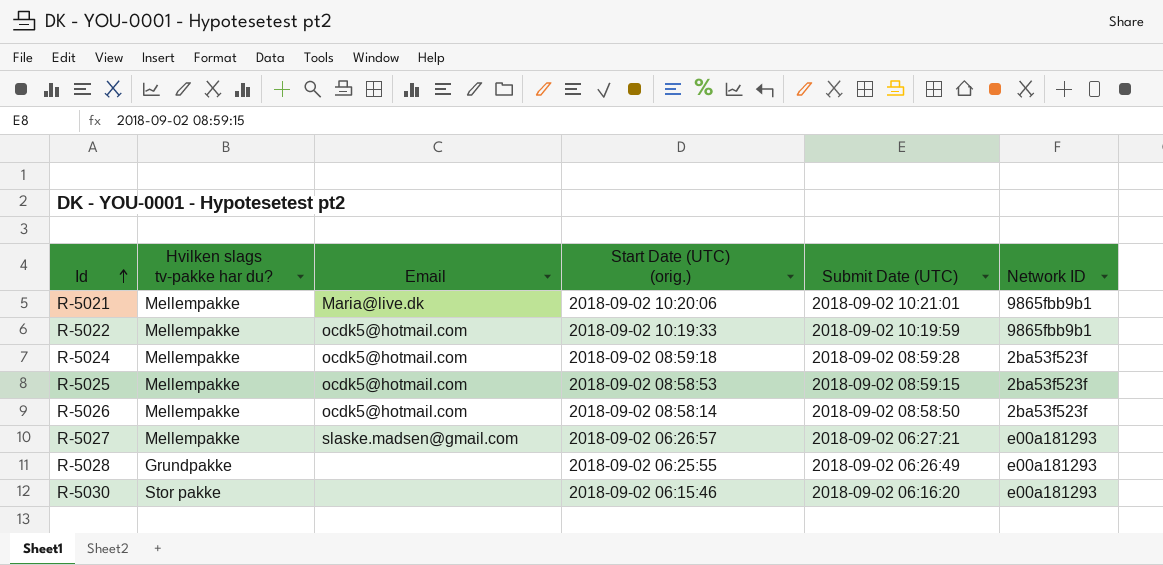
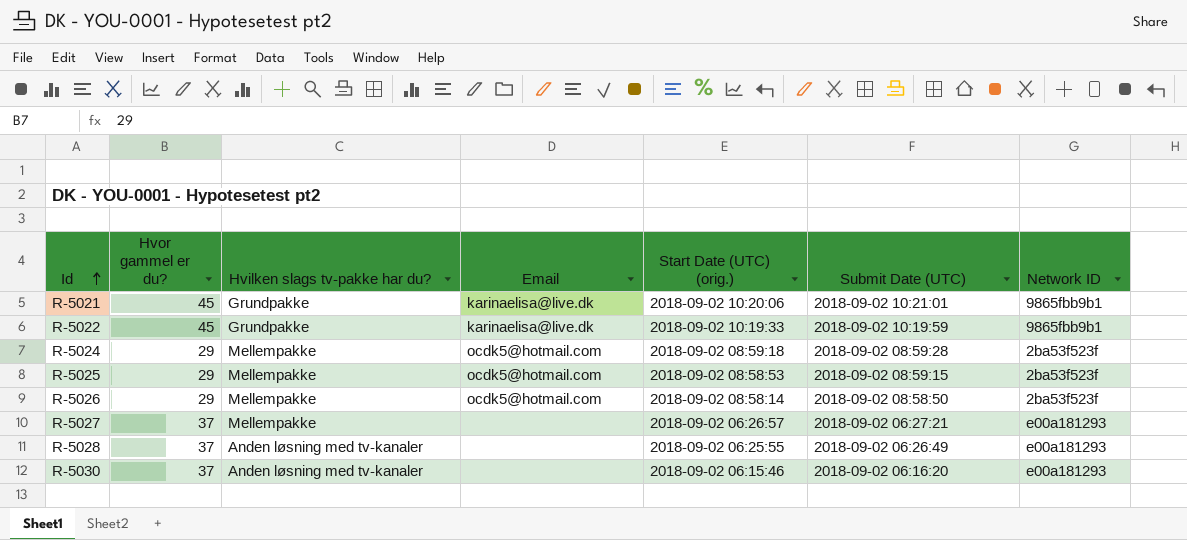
column Hvor gammel er du? | position: none -> 2
R-5021 | Hvilken slags tv-pakke har du?: Mellempakke -> Grundpakke
R-5021 | Email: Maria@live.dk -> karinaelisa@live.dk
R-5022 | Hvilken slags tv-pakke har du?: Mellempakke -> Grundpakke
R-5022 | Email: ocdk5@hotmail.com -> karinaelisa@live.dk
R-5027 | Email: slaske.madsen@gmail.com -> none
R-5028 | Hvilken slags tv-pakke har du?: Grundpakke -> Anden løsning med tv-kanaler
R-5030 | Hvilken slags tv-pakke har du?: Stor pakke -> Anden løsning med tv-kanaler

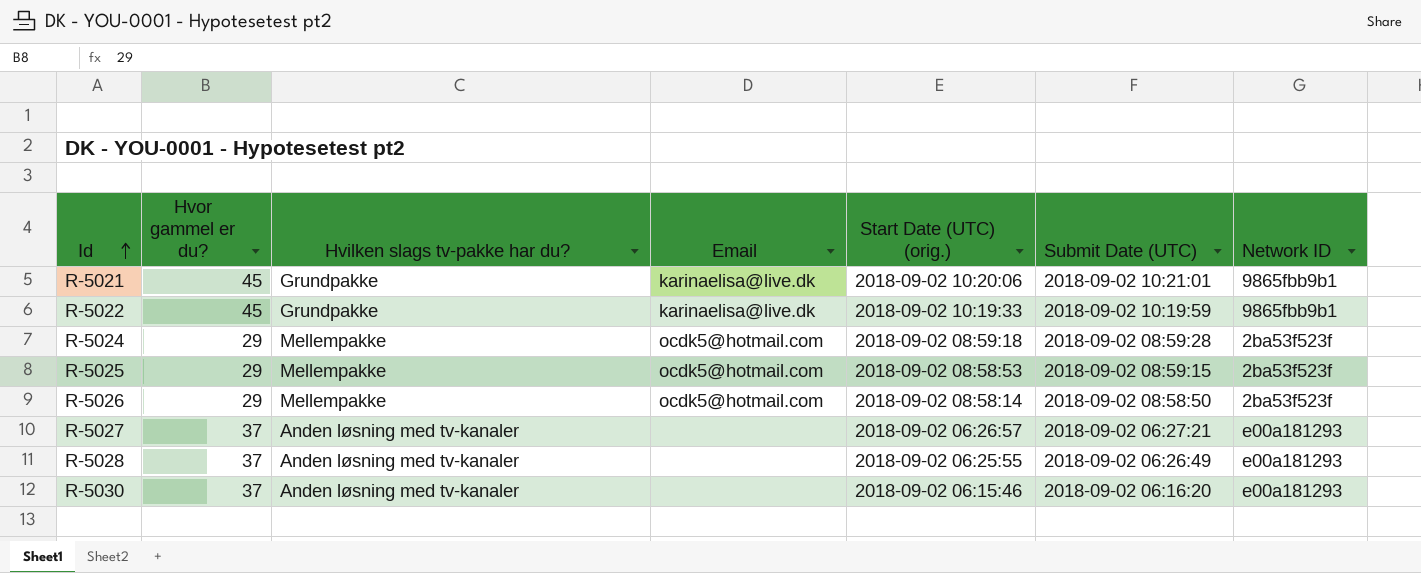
R-5027 | Hvilken slags tv-pakke har du?: Mellempakke -> Anden løsning med tv-kanaler

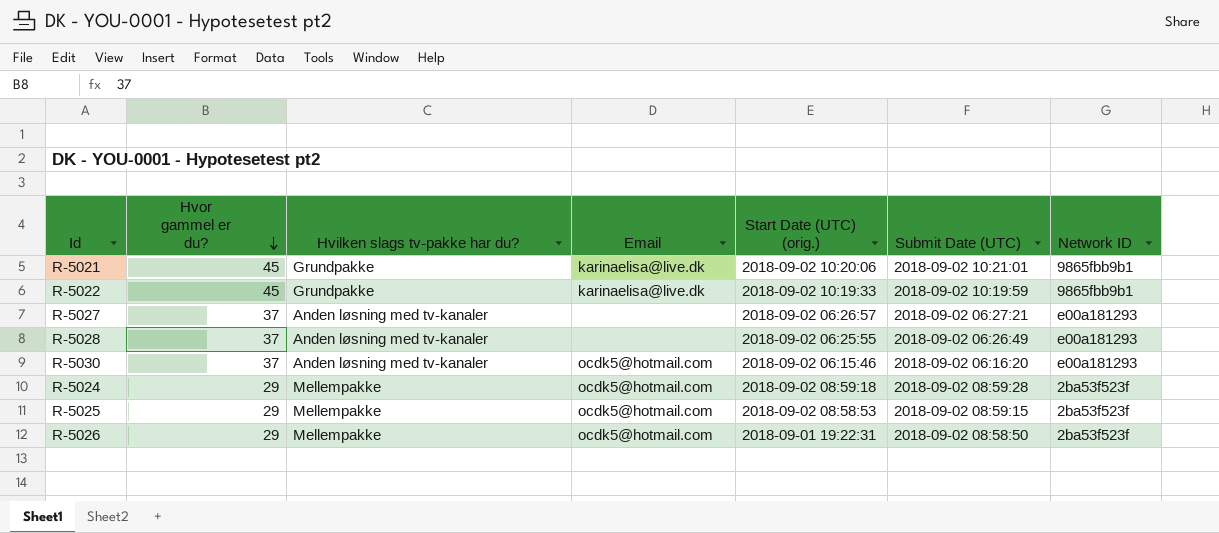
row order: Id ascending -> Hvor gammel er du? descending
R-5030 | Email: none -> ocdk5@hotmail.com
R-5026 | Start Date (UTC) (orig.): 2018-09-02 08:58:14 -> 2018-09-01 19:22:31

